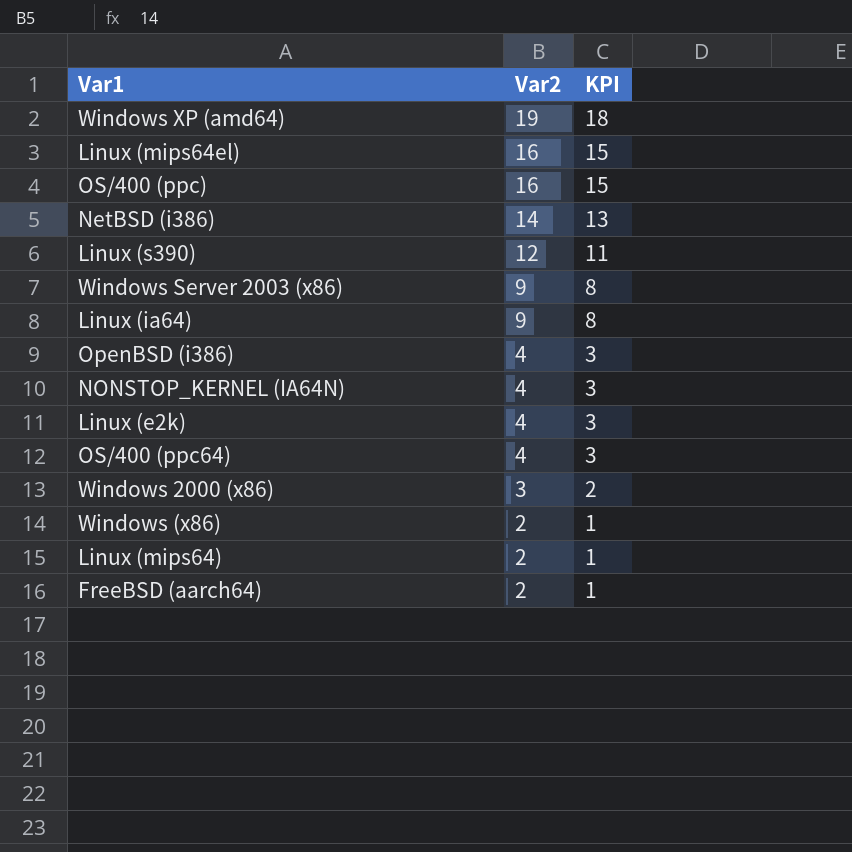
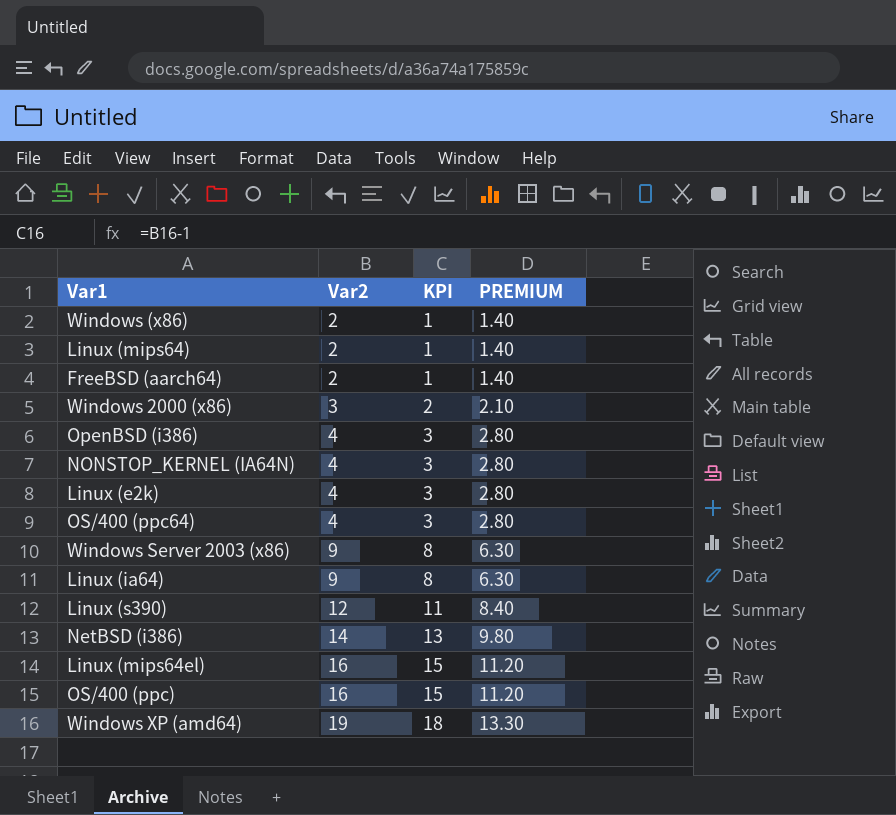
row order: Var2 descending -> Var2 ascending
column PREMIUM | formula: none -> [Var2] * 0.7

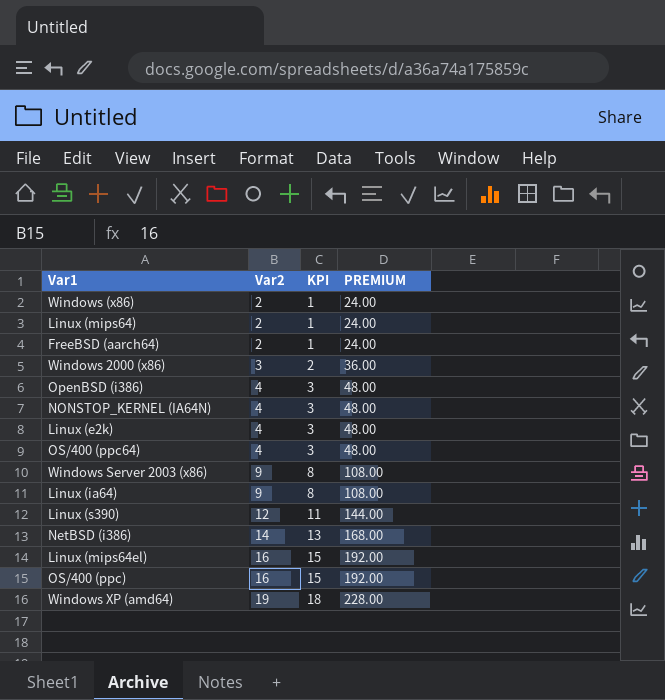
column PREMIUM | formula: [Var2] * 0.7 -> [Var2] * 12

